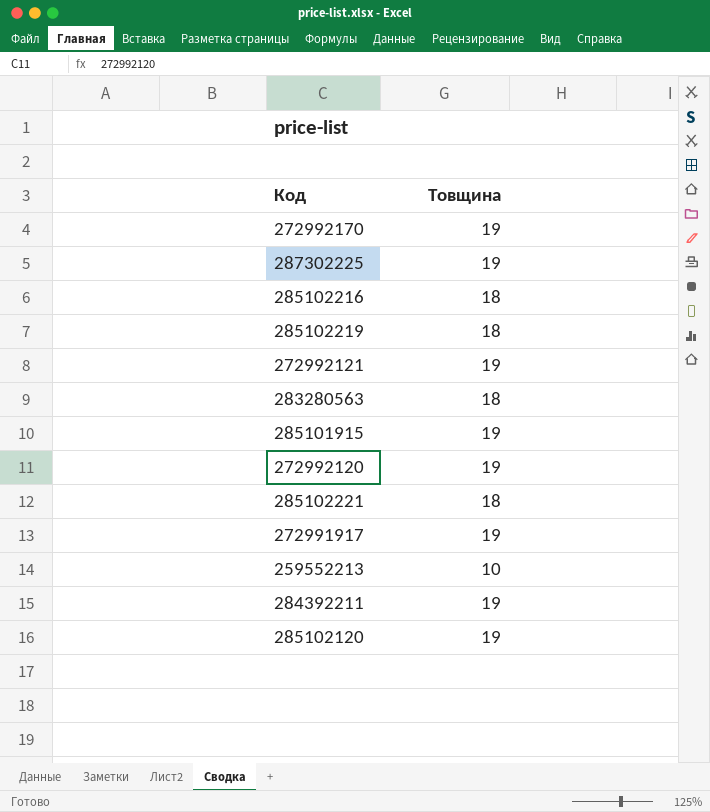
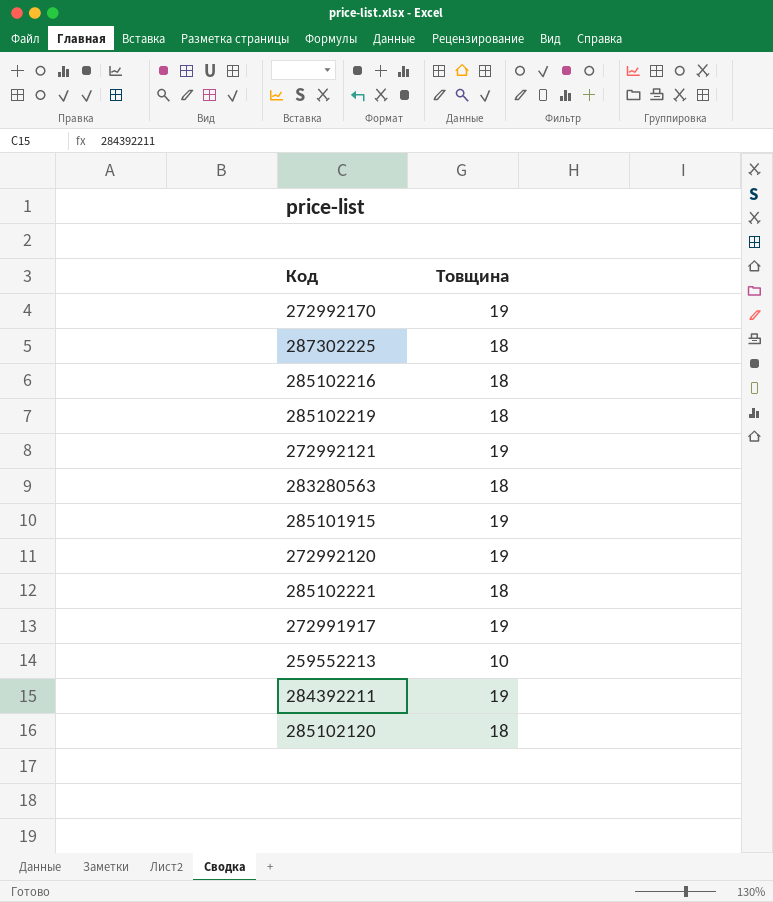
287302225 | Товщина: 19 -> 18
285102120 | Товщина: 19 -> 18

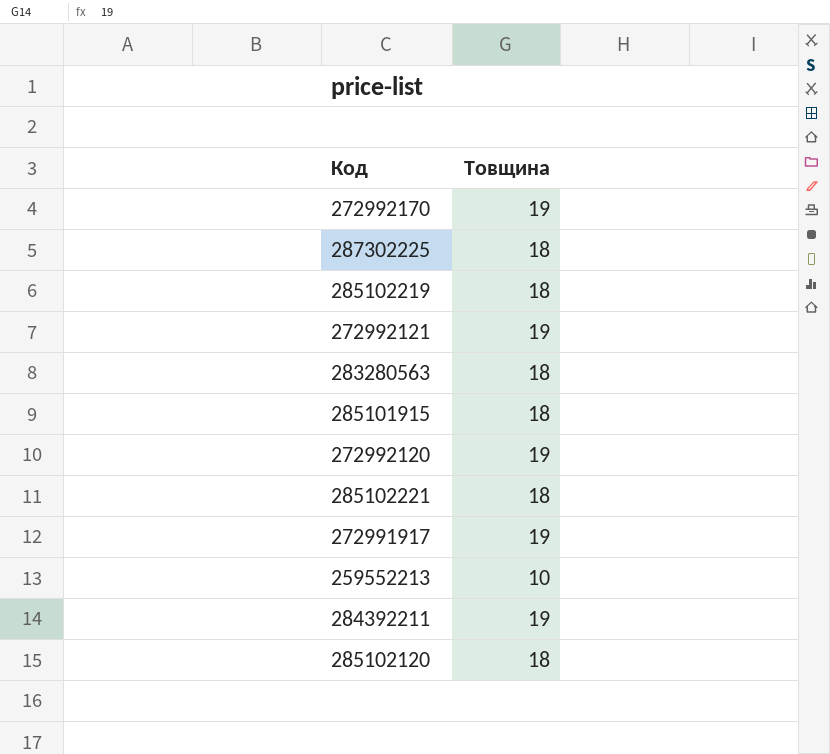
row 285102216: 18 -> none
285101915 | Товщина: 19 -> 18

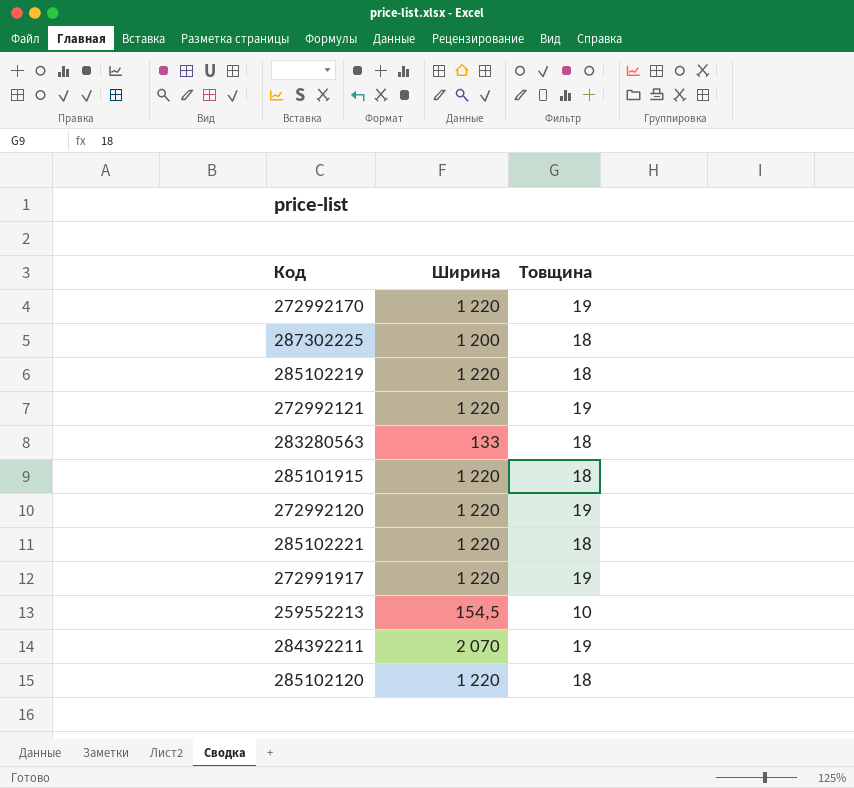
column Ширина | position: none -> 2

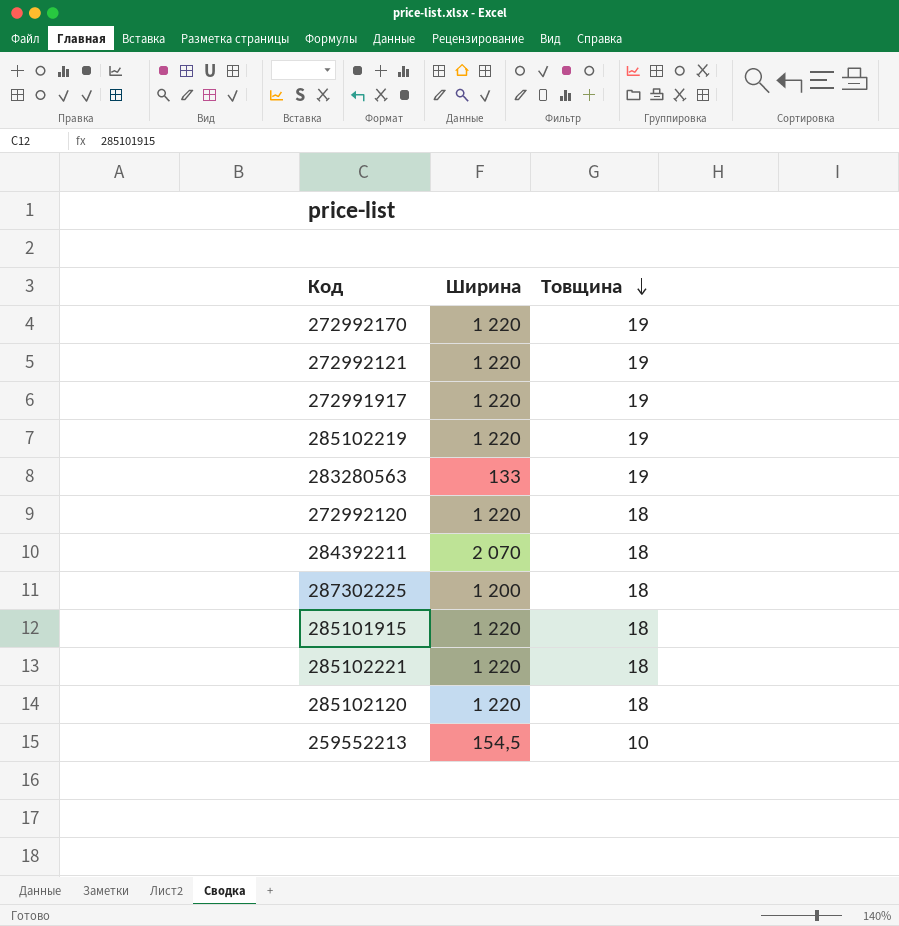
row order: none -> Товщина descending
285102219 | Товщина: 18 -> 19
283280563 | Товщина: 18 -> 19
272992120 | Товщина: 19 -> 18
284392211 | Товщина: 19 -> 18

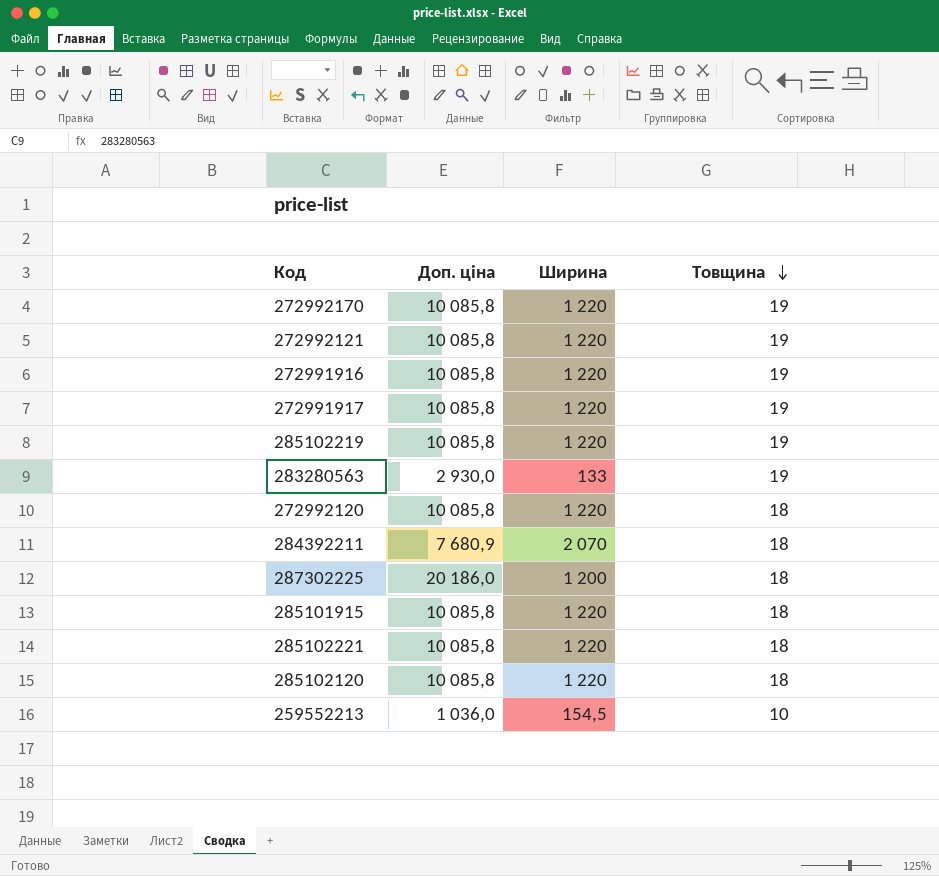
column Доп. ціна | position: none -> 2
row 272991916: none -> 10 085,8 | 1 220 | 19

